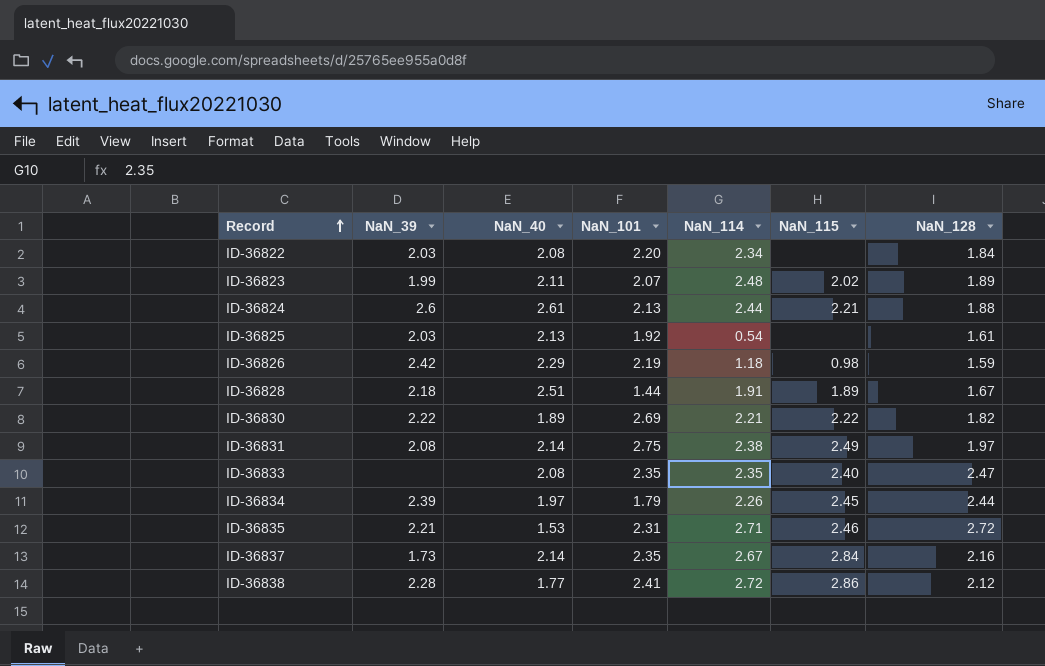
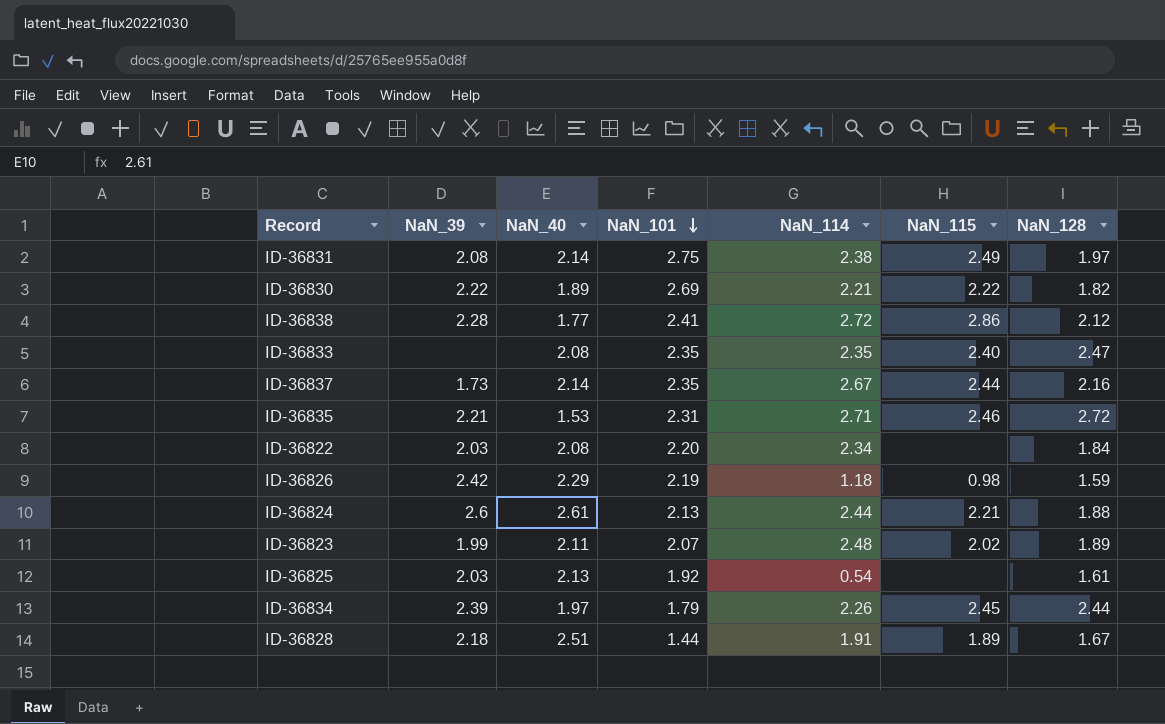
row order: Record ascending -> NaN_101 descending
ID-36837 | NaN_115: 2.84 -> 2.44

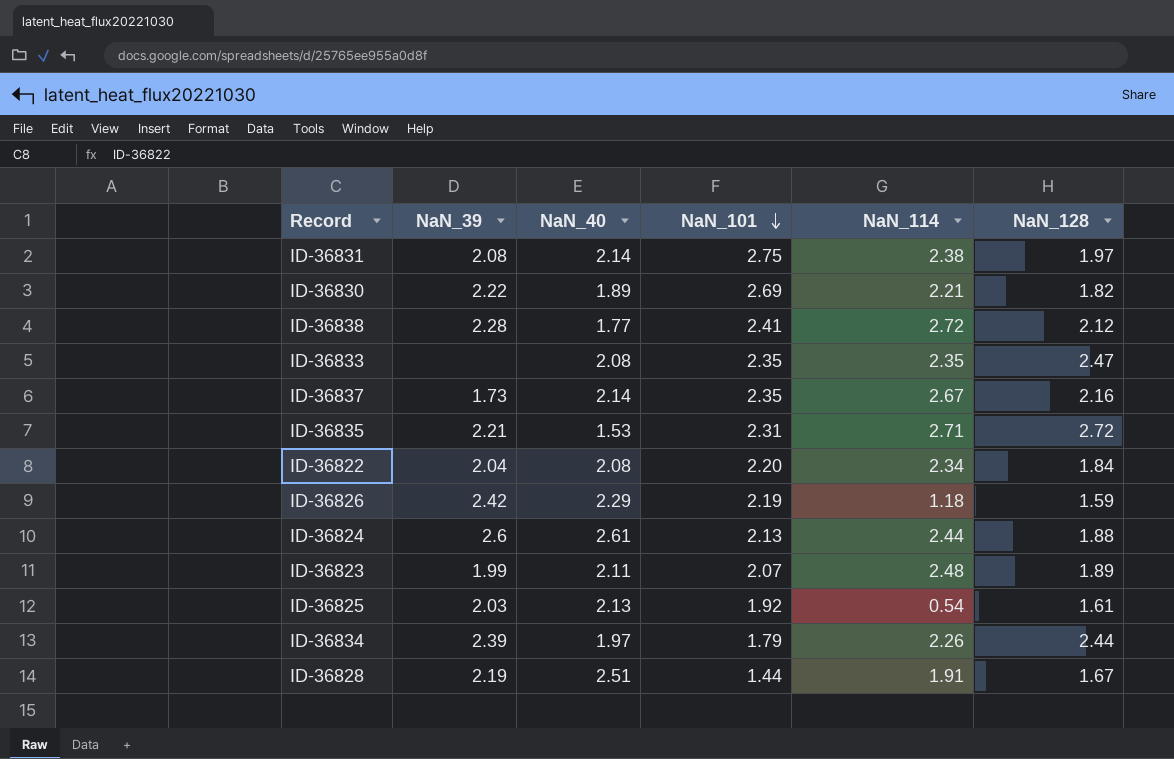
column NaN_115 | position: 6 -> none
ID-36822 | NaN_39: 2.03 -> 2.04
ID-36828 | NaN_39: 2.18 -> 2.19

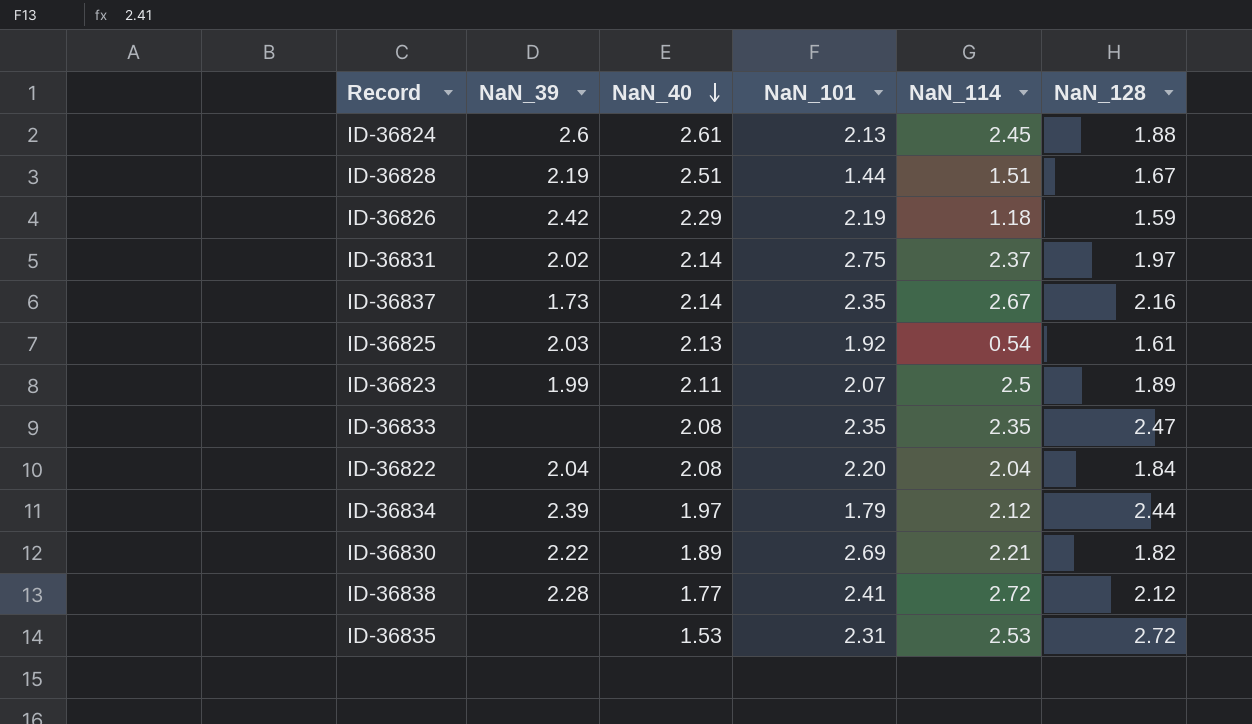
row order: NaN_101 descending -> NaN_40 descending
ID-36824 | NaN_114: 2.44 -> 2.45
ID-36828 | NaN_114: 1.91 -> 1.51
ID-36831 | NaN_39: 2.08 -> 2.02
ID-36831 | NaN_114: 2.38 -> 2.37
ID-36823 | NaN_114: 2.48 -> 2.5
ID-36822 | NaN_114: 2.34 -> 2.04
ID-36834 | NaN_114: 2.26 -> 2.12
ID-36835 | NaN_39: 2.21 -> none
ID-36835 | NaN_114: 2.71 -> 2.53

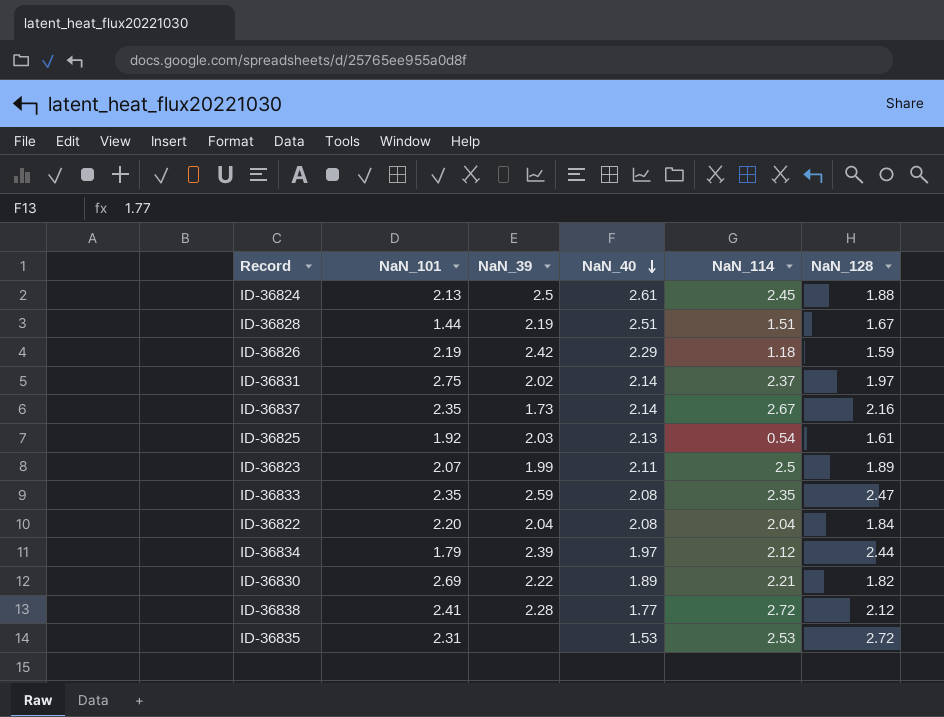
column NaN_101 | position: 4 -> 2
ID-36824 | NaN_39: 2.6 -> 2.5
ID-36833 | NaN_39: none -> 2.59

